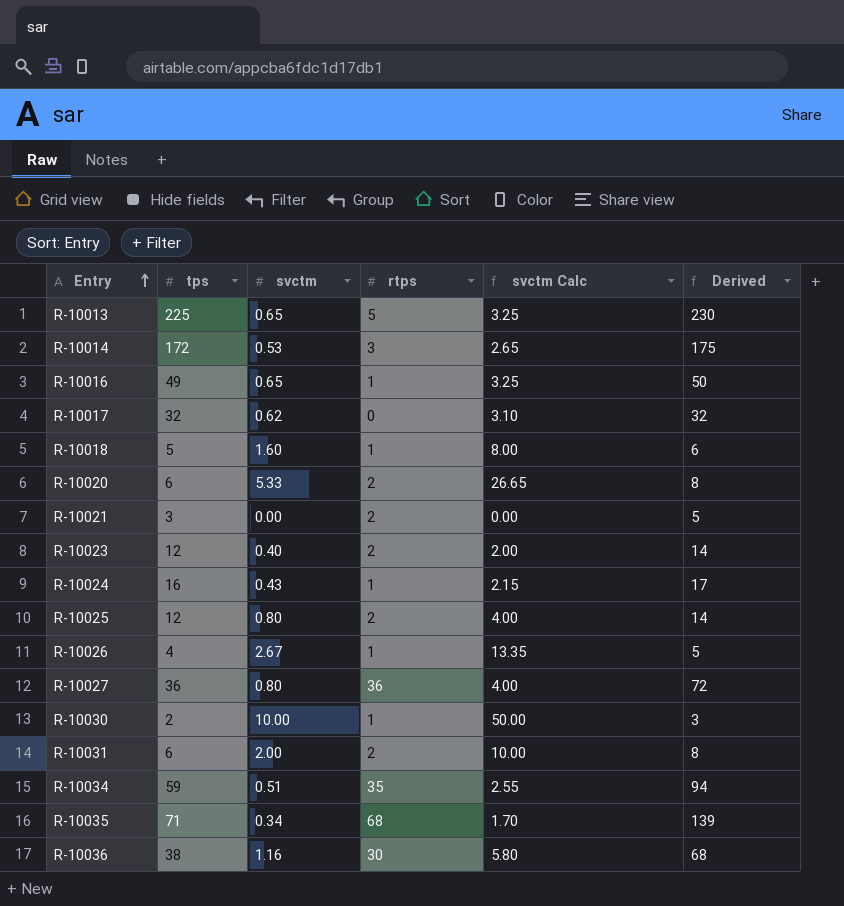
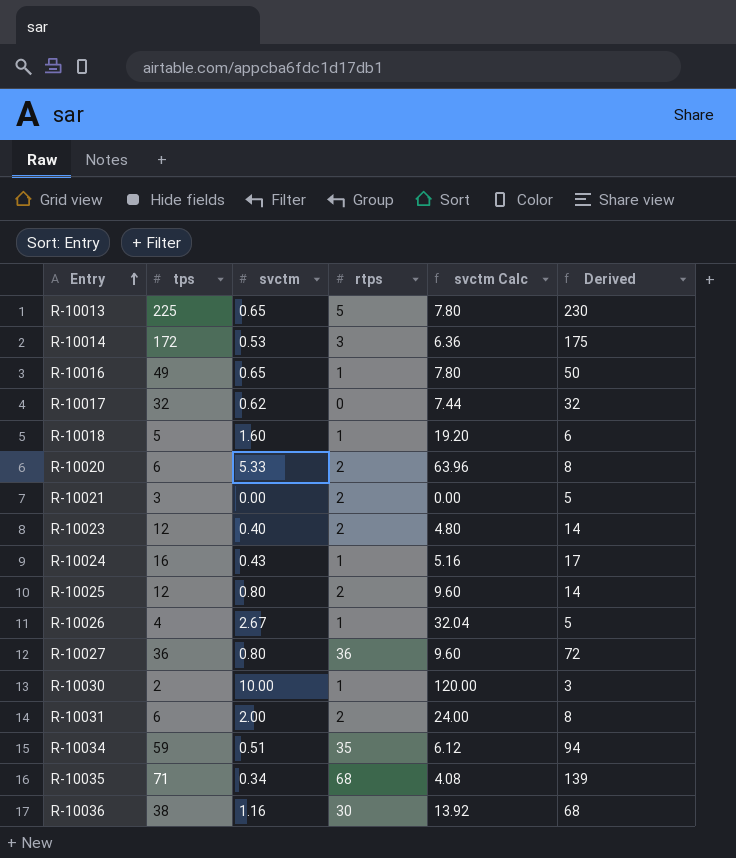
column svctm Calc | formula: [svctm] * 5 -> [svctm] * 12

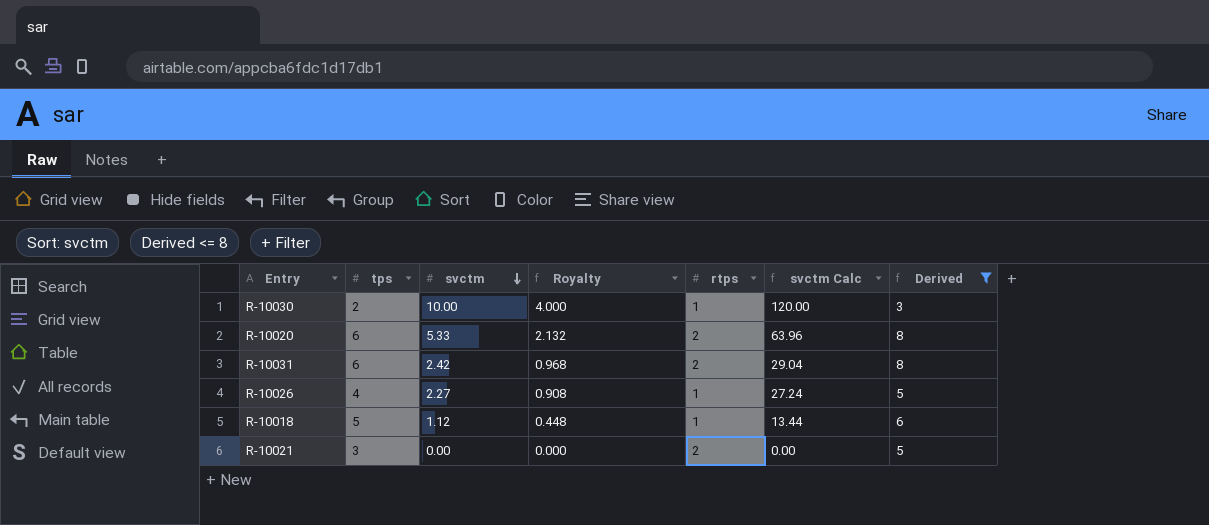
filter: none -> Derived <= 8
row order: Entry ascending -> svctm descending
column Royalty | formula: none -> [svctm] * 0.4
R-10031 | svctm: 2.00 -> 2.42
R-10031 | svctm Calc: 24.00 -> 29.04
R-10026 | svctm: 2.67 -> 2.27
R-10026 | svctm Calc: 32.04 -> 27.24
R-10018 | svctm: 1.60 -> 1.12
R-10018 | svctm Calc: 19.20 -> 13.44

